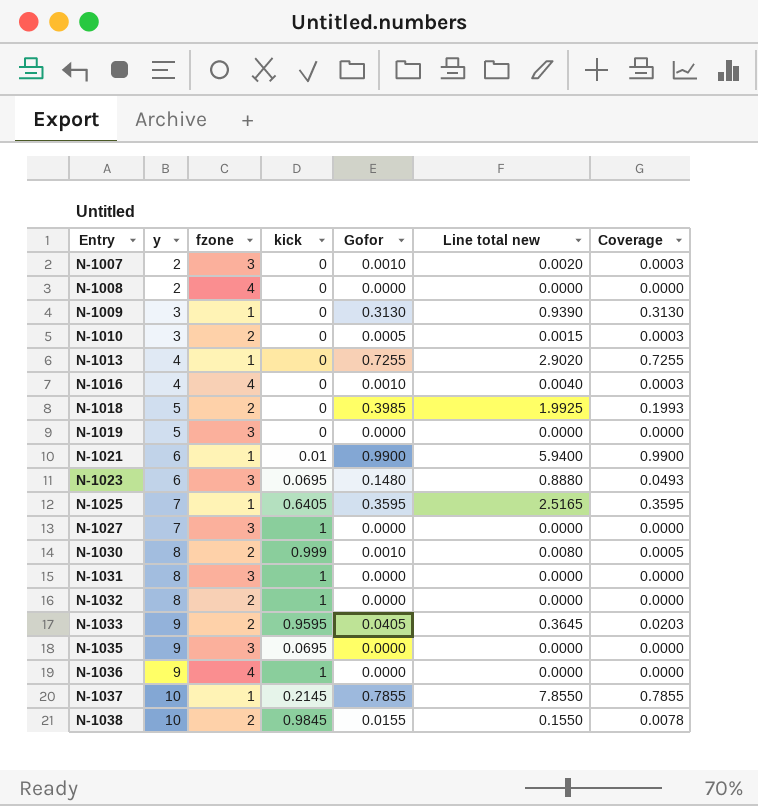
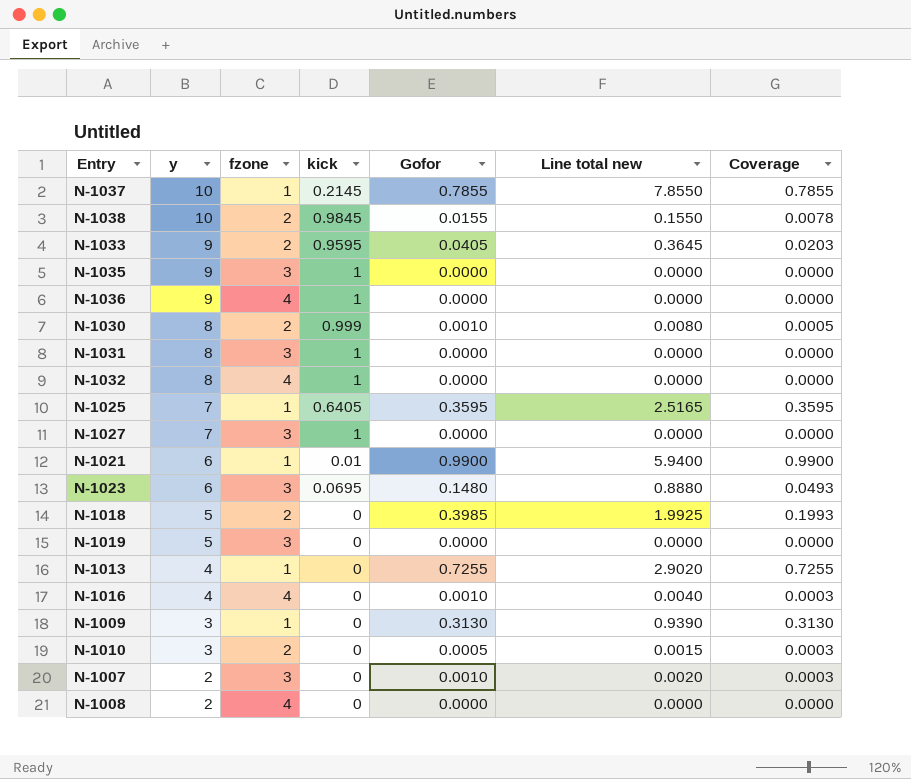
row order: Entry ascending -> y descending
N-1035 | kick: 0.0695 -> 1
N-1032 | fzone: 2 -> 4

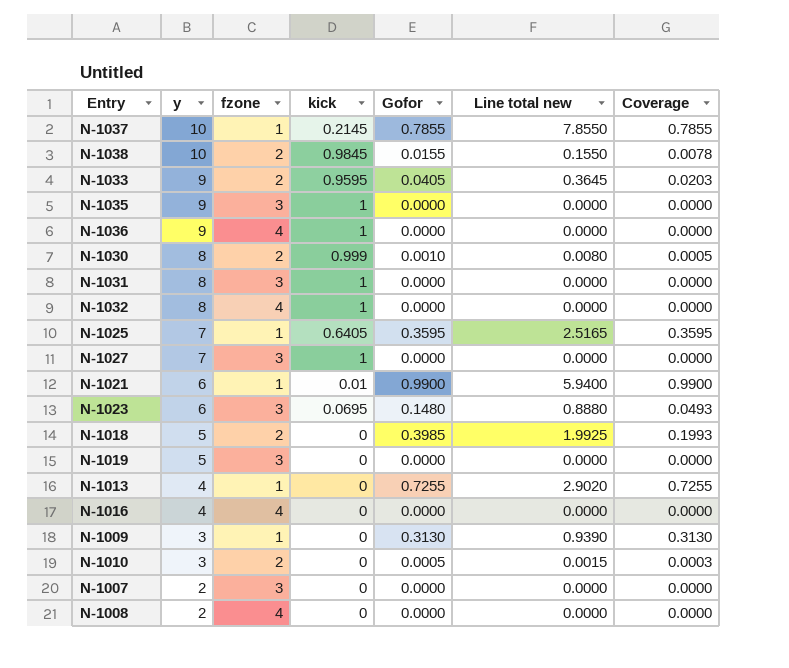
N-1016 | Gofor: 0.0010 -> 0.0000
N-1016 | Line total new: 0.0040 -> 0.0000
N-1016 | Coverage: 0.0003 -> 0.0000
N-1007 | Gofor: 0.0010 -> 0.0000
N-1007 | Line total new: 0.0020 -> 0.0000
N-1007 | Coverage: 0.0003 -> 0.0000

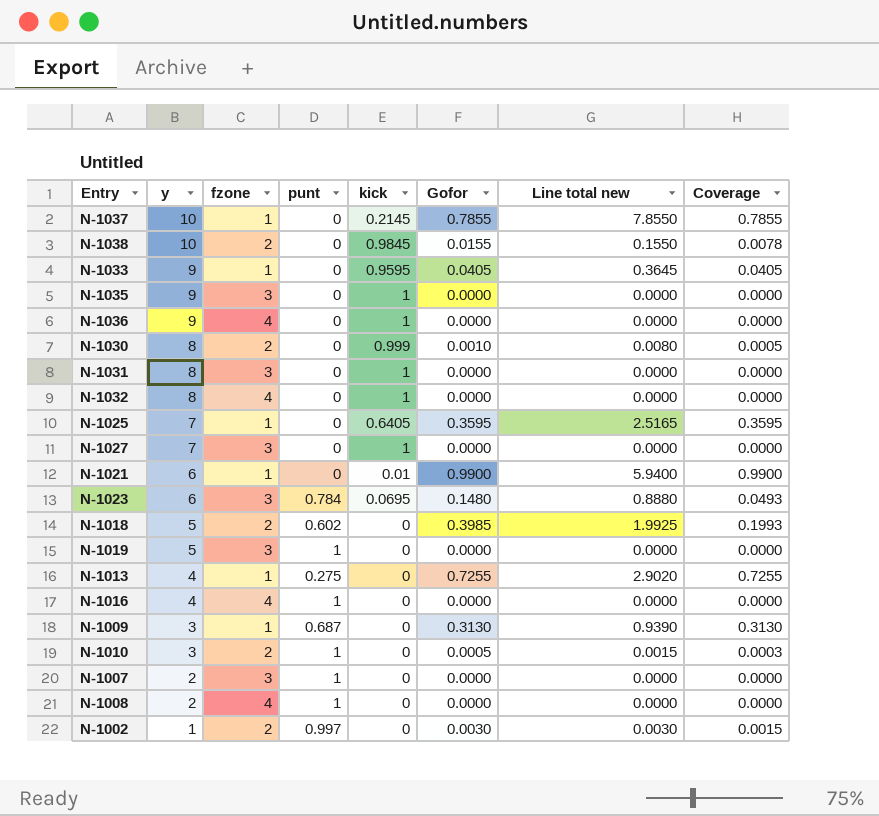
column punt | position: none -> 4
N-1033 | fzone: 2 -> 1
N-1033 | Coverage: 0.0203 -> 0.0405
row N-1002: none -> 1 | 2 | 0.997 | 0 | 0.0030 | 0.0030 | 0.0015

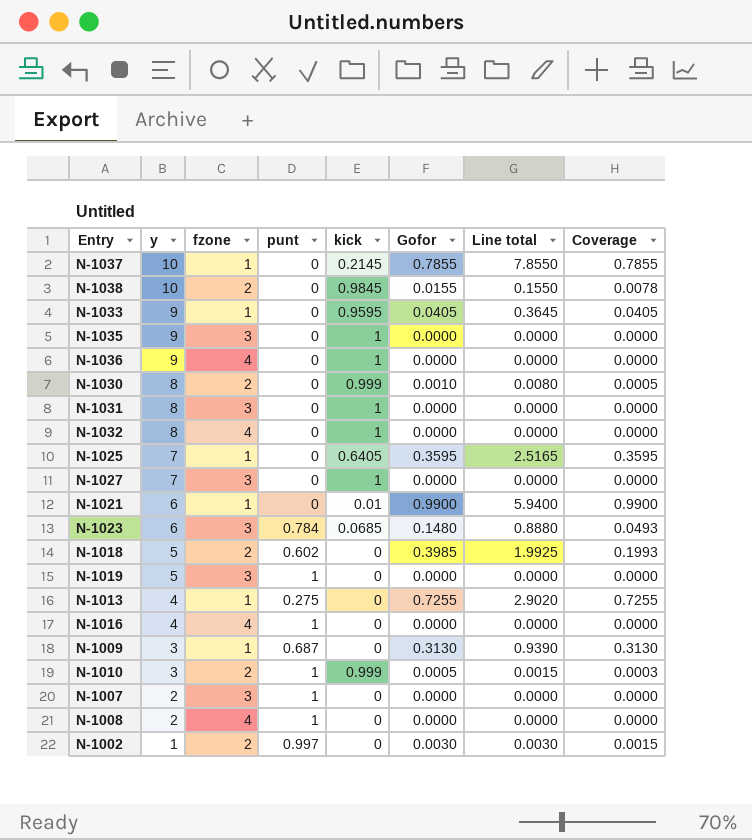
column name: Line total new -> Line total
N-1023 | kick: 0.0695 -> 0.0685
N-1010 | kick: 0 -> 0.999

